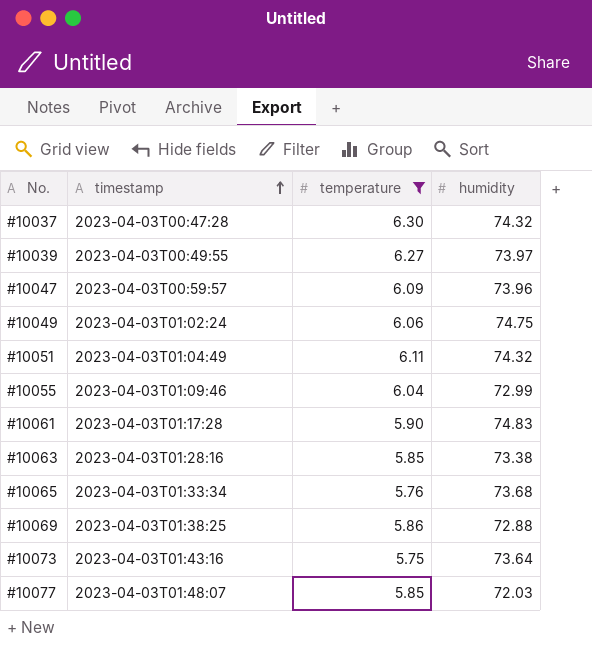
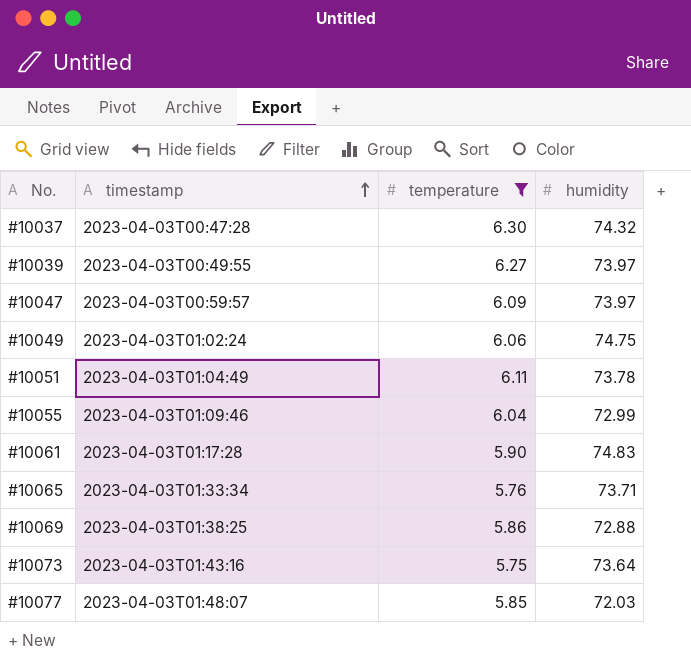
row #10063: 2023-04-03T01:28:16 | 5.85 | 73.38 -> none
#10047 | humidity: 73.96 -> 73.97
#10051 | humidity: 74.32 -> 73.78
#10065 | humidity: 73.68 -> 73.71

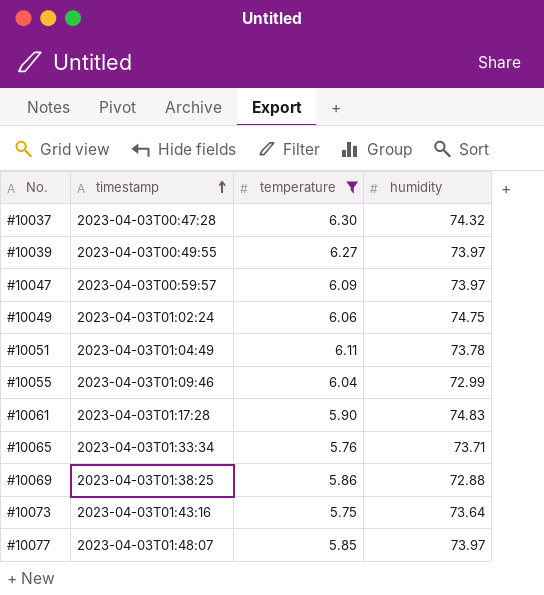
#10077 | humidity: 72.03 -> 73.97

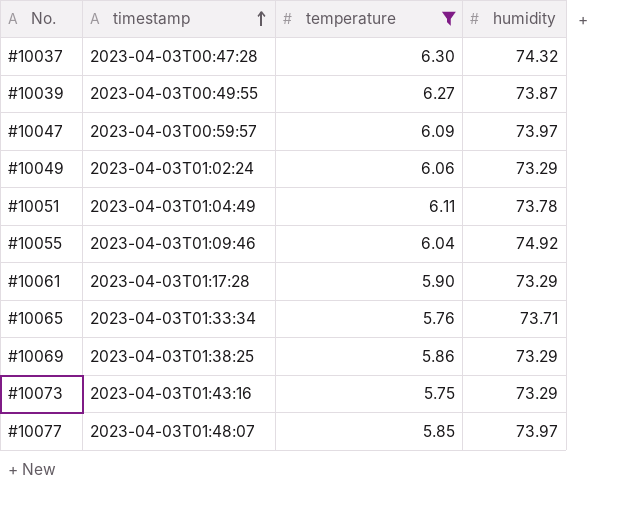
#10039 | humidity: 73.97 -> 73.87
#10049 | humidity: 74.75 -> 73.29
#10055 | humidity: 72.99 -> 74.92
#10061 | humidity: 74.83 -> 73.29
#10069 | humidity: 72.88 -> 73.29
#10073 | humidity: 73.64 -> 73.29

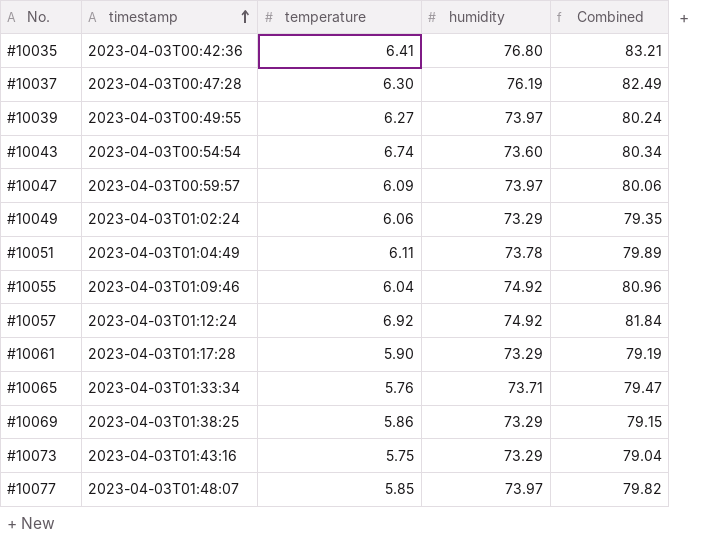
filter: temperature <= 6.30 -> none
column Combined | formula: none -> [temperature] + [humidity]
#10037 | humidity: 74.32 -> 76.19
#10039 | humidity: 73.87 -> 73.97

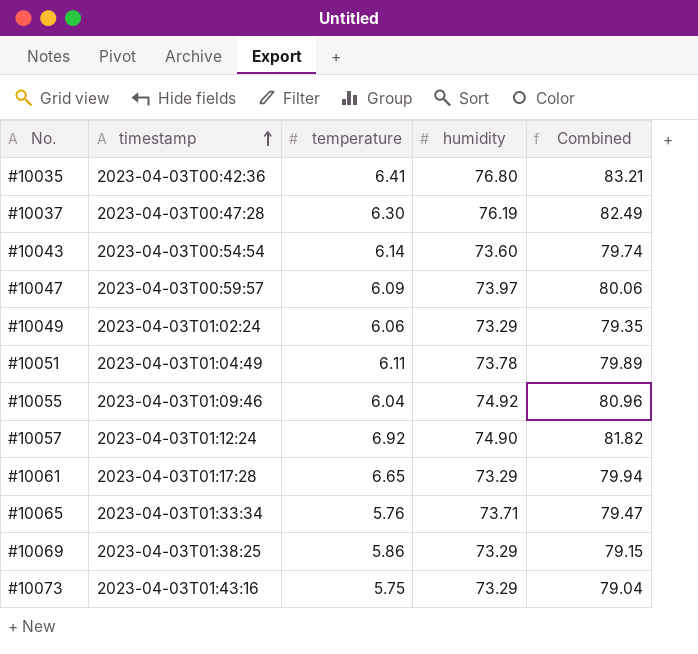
row #10039: 2023-04-03T00:49:55 | 6.27 | 73.97 | 80.24 -> none
row #10077: 2023-04-03T01:48:07 | 5.85 | 73.97 | 79.82 -> none
#10043 | temperature: 6.74 -> 6.14
#10043 | Combined: 80.34 -> 79.74
#10057 | humidity: 74.92 -> 74.90
#10057 | Combined: 81.84 -> 81.82
#10061 | temperature: 5.90 -> 6.65
#10061 | Combined: 79.19 -> 79.94

